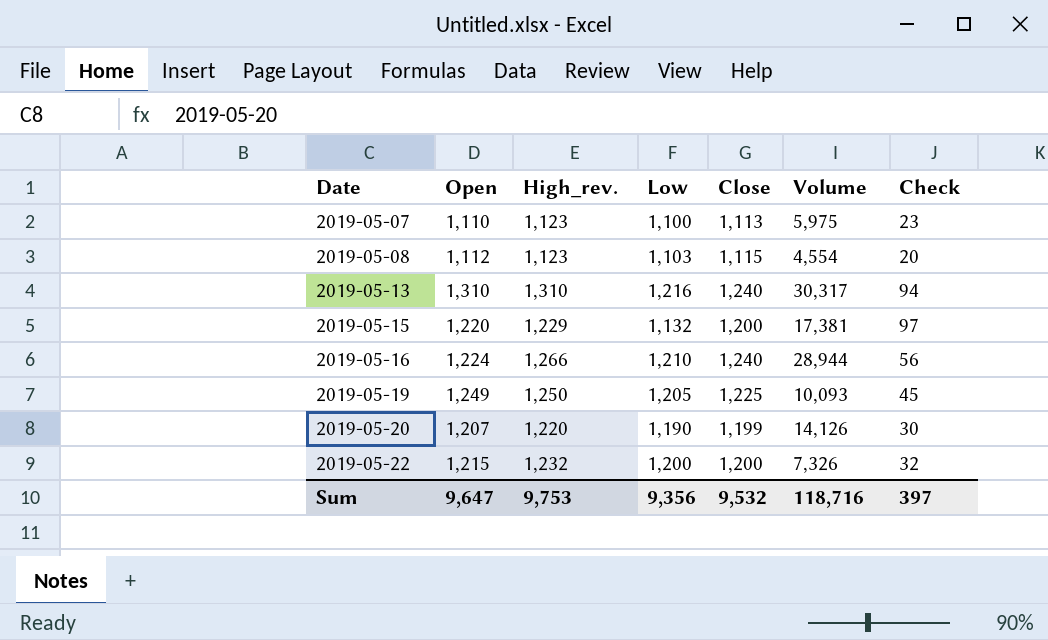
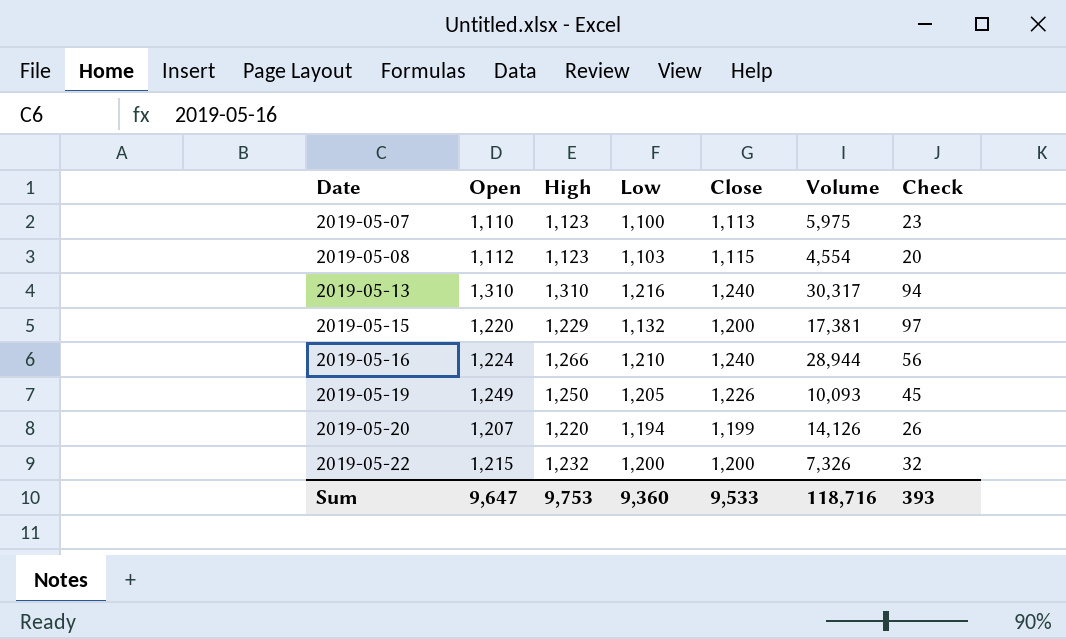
column name: High_rev. -> High
2019-05-19 | Close: 1,225 -> 1,226
2019-05-20 | Low: 1,190 -> 1,194
2019-05-20 | Check: 30 -> 26
Sum | Low: 9,356 -> 9,360
Sum | Close: 9,532 -> 9,533
Sum | Check: 397 -> 393

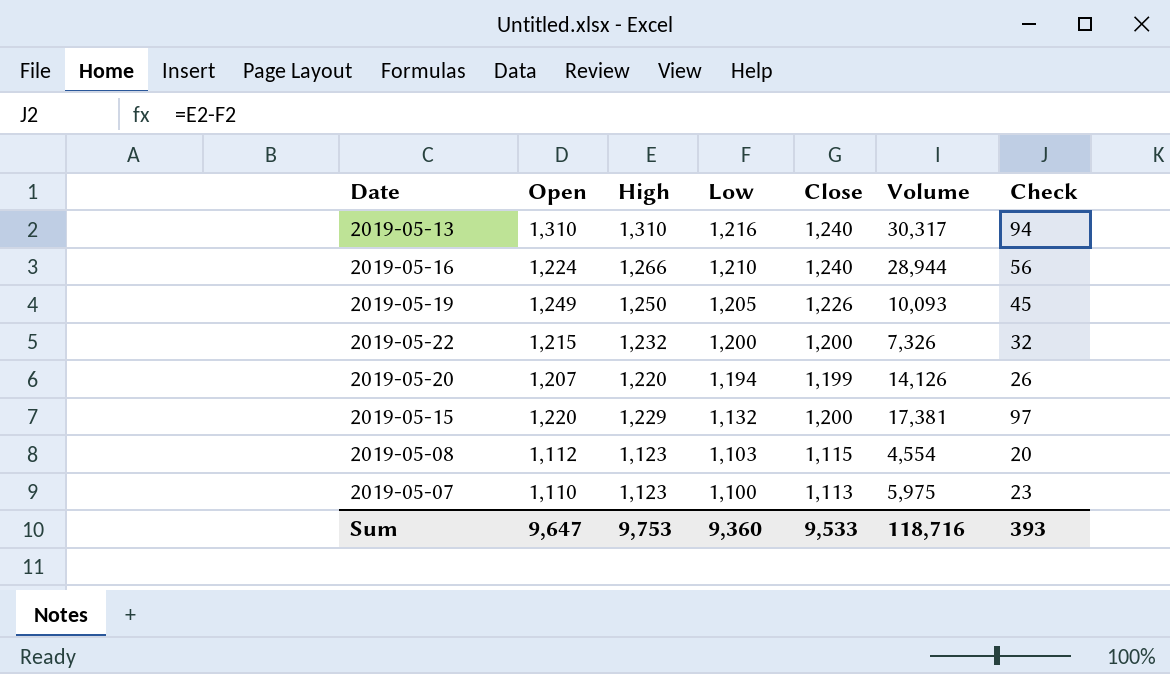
row order: Date ascending -> Low descending

